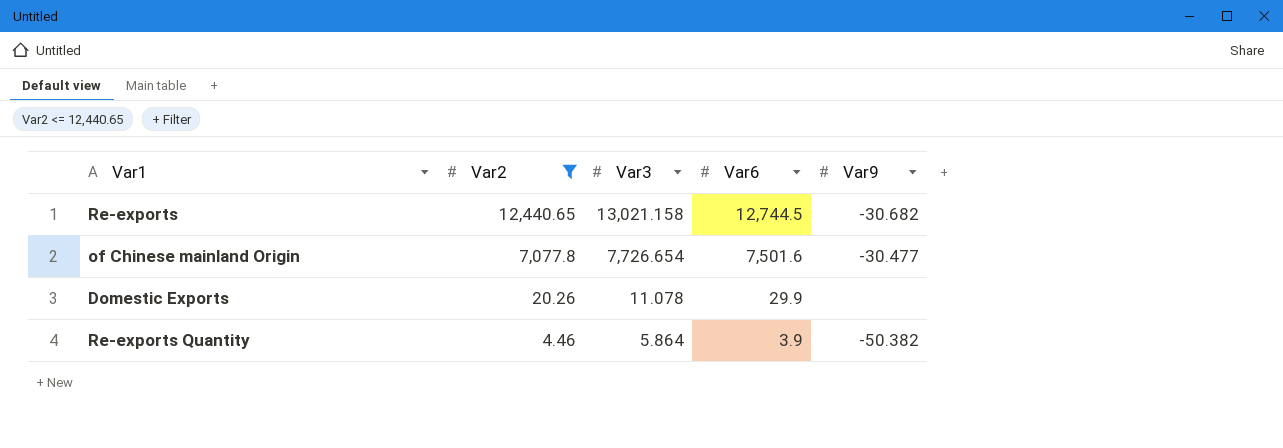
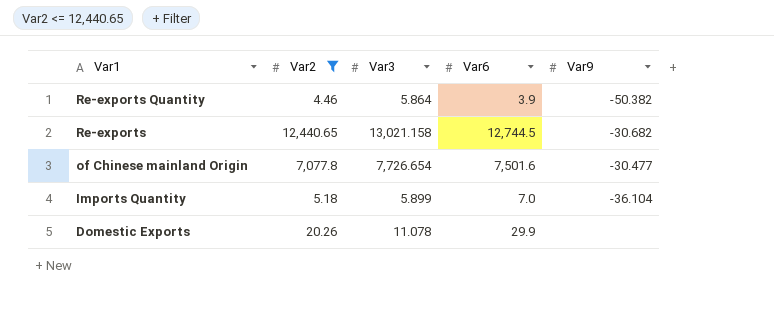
row order: Var2 descending -> Var1 descending
row Imports Quantity: none -> 5.18 | 5.899 | 7.0 | -36.104

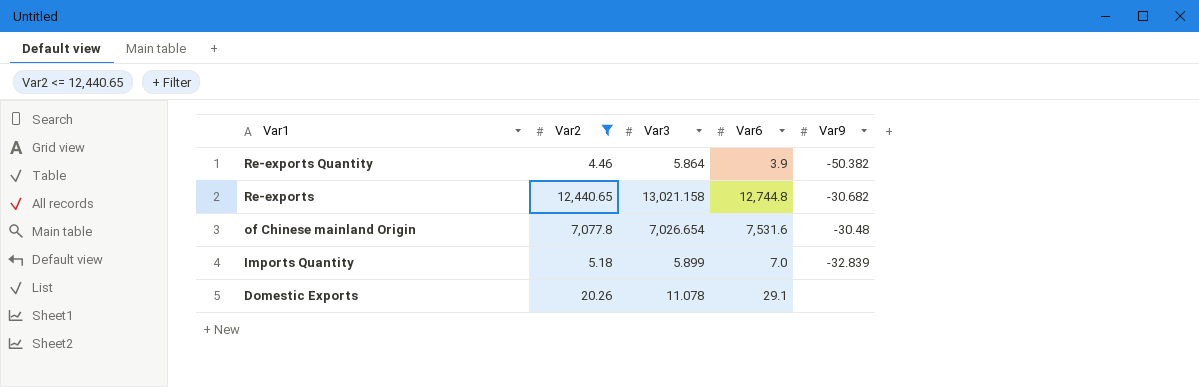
Re-exports | Var6: 12,744.5 -> 12,744.8
of Chinese mainland Origin | Var3: 7,726.654 -> 7,026.654
of Chinese mainland Origin | Var6: 7,501.6 -> 7,531.6
of Chinese mainland Origin | Var9: -30.477 -> -30.48
Imports Quantity | Var9: -36.104 -> -32.839
Domestic Exports | Var6: 29.9 -> 29.1

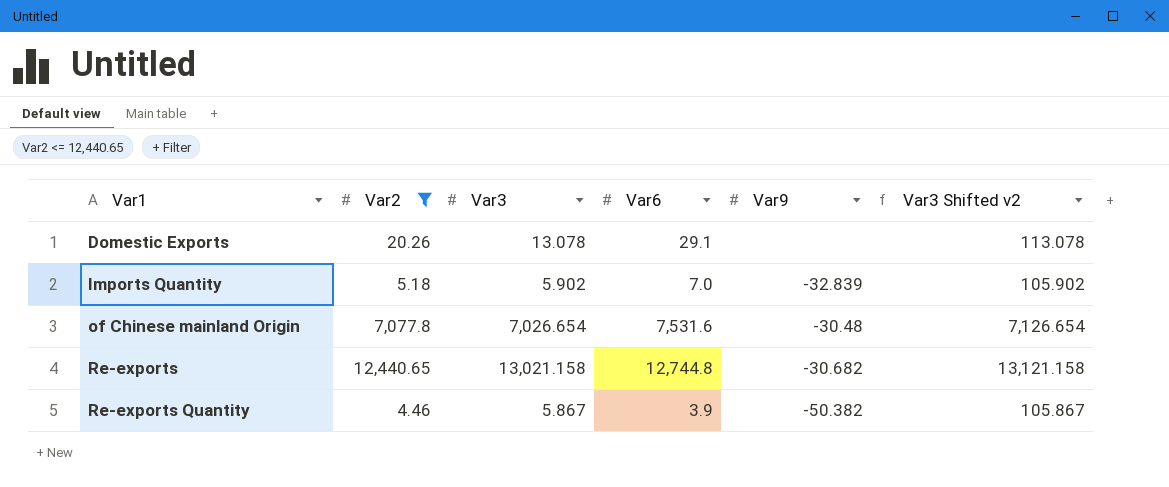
row order: Var1 descending -> Var1 ascending
column Var3 Shifted v2 | formula: none -> [Var3] + 100
Domestic Exports | Var3: 11.078 -> 13.078
Imports Quantity | Var3: 5.899 -> 5.902
Re-exports Quantity | Var3: 5.864 -> 5.867

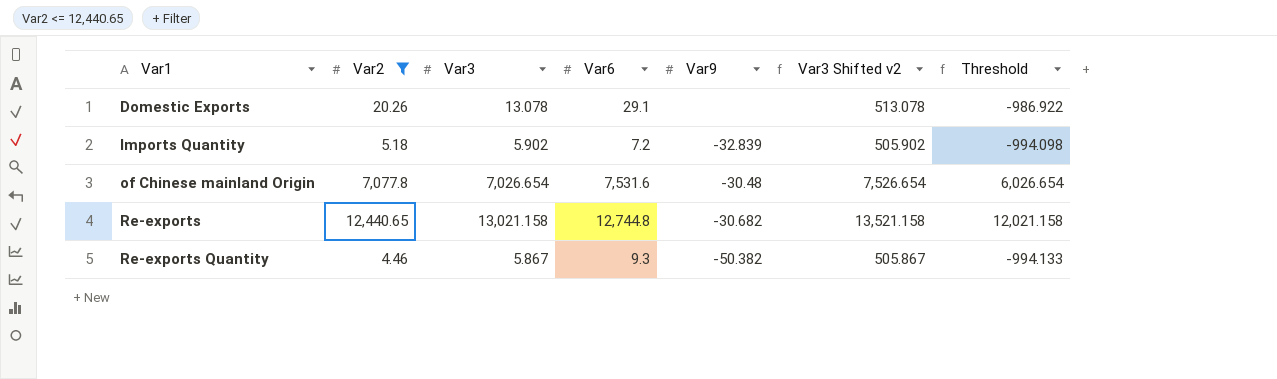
column Var3 Shifted v2 | formula: [Var3] + 100 -> [Var3] + 500
column Threshold | formula: none -> [Var3] - 1000
Imports Quantity | Var6: 7.0 -> 7.2
Re-exports Quantity | Var6: 3.9 -> 9.3

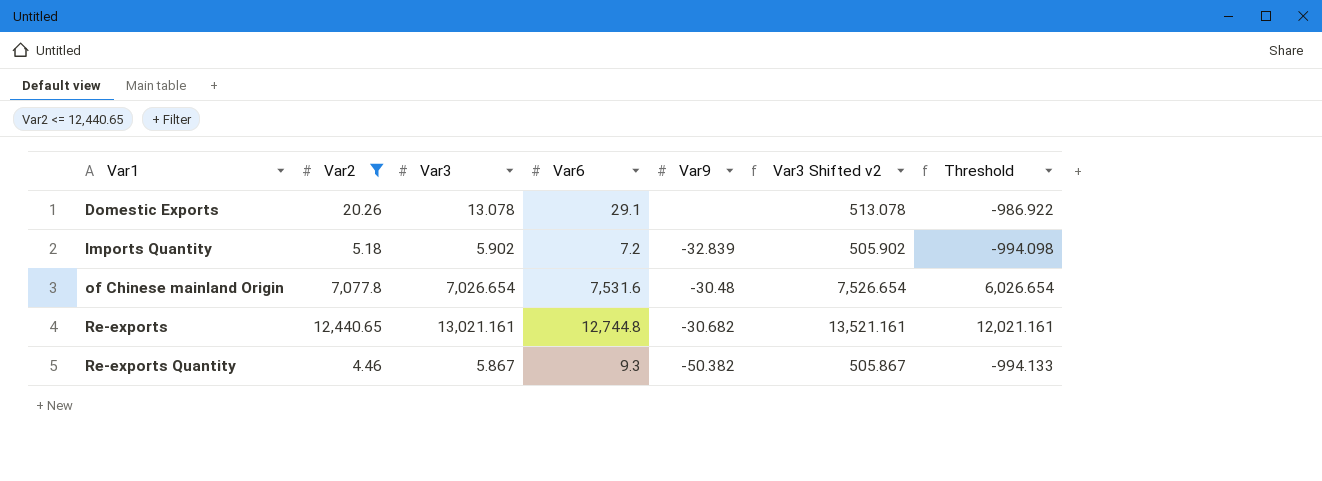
Re-exports | Var3: 13,021.158 -> 13,021.161
Re-exports | Var3 Shifted v2: 13,521.158 -> 13,521.161
Re-exports | Threshold: 12,021.158 -> 12,021.161

